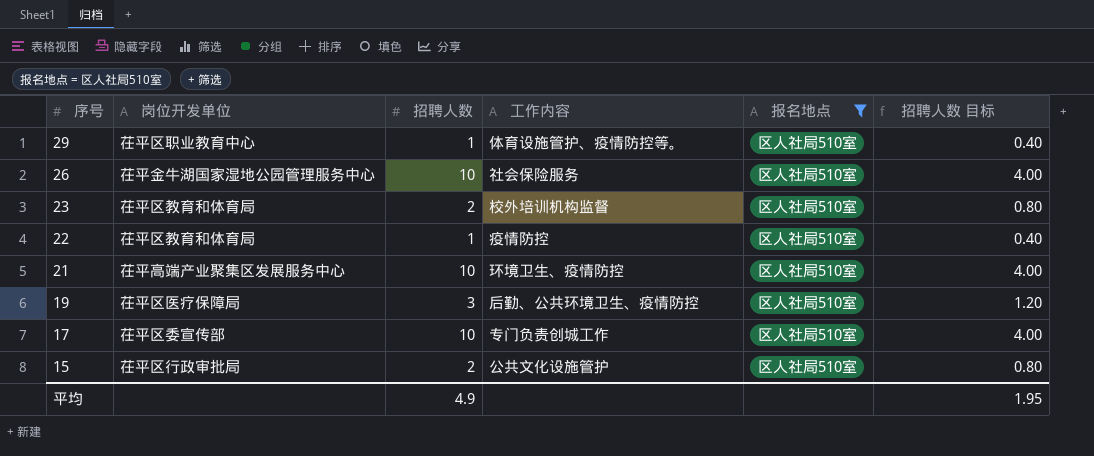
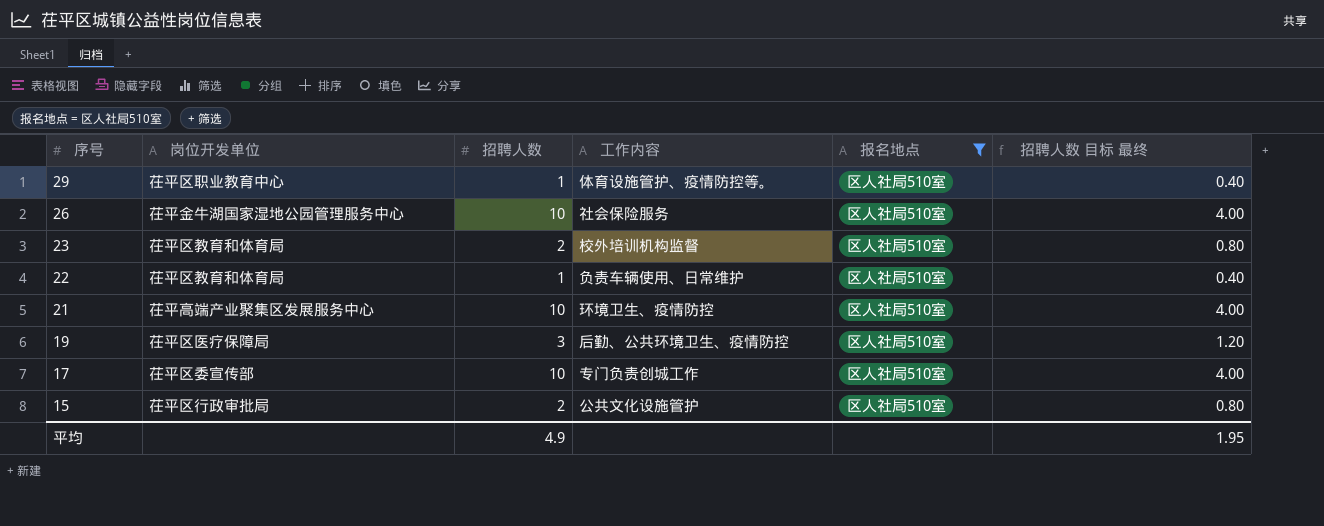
column name: 招聘人数 目标 -> 招聘人数 目标 最终
22 | 工作内容: 疫情防控 -> 负责车辆使用、日常维护

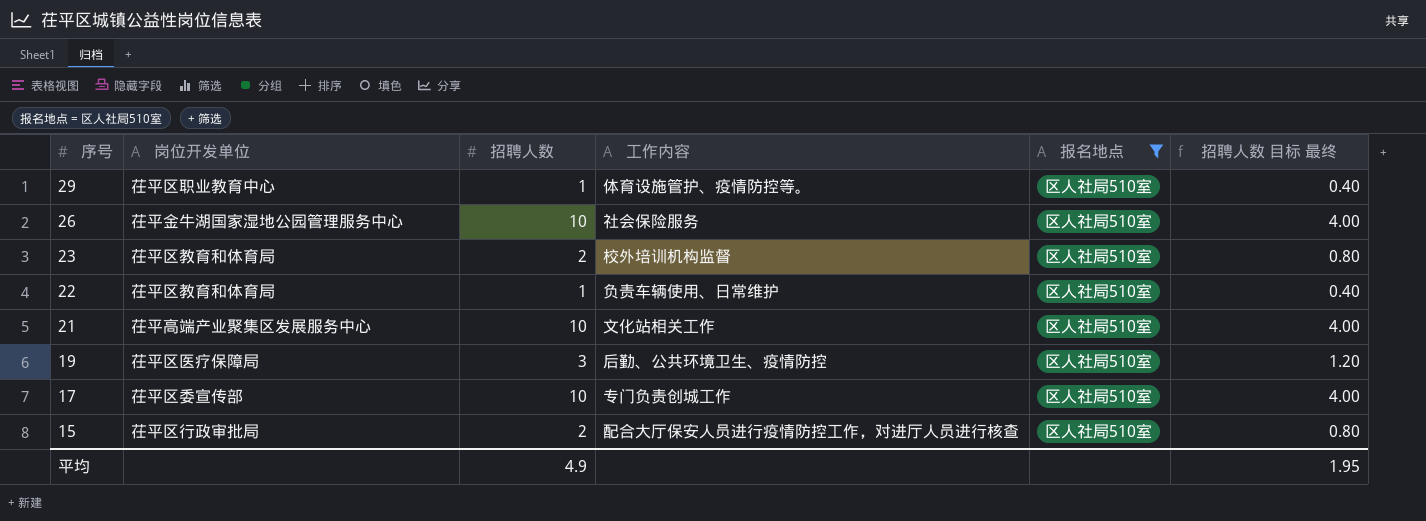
21 | 工作内容: 环境卫生、疫情防控 -> 文化站相关工作
15 | 工作内容: 公共文化设施管护 -> 配合大厅保安人员进行疫情防控工作，对进厅人员进行核查

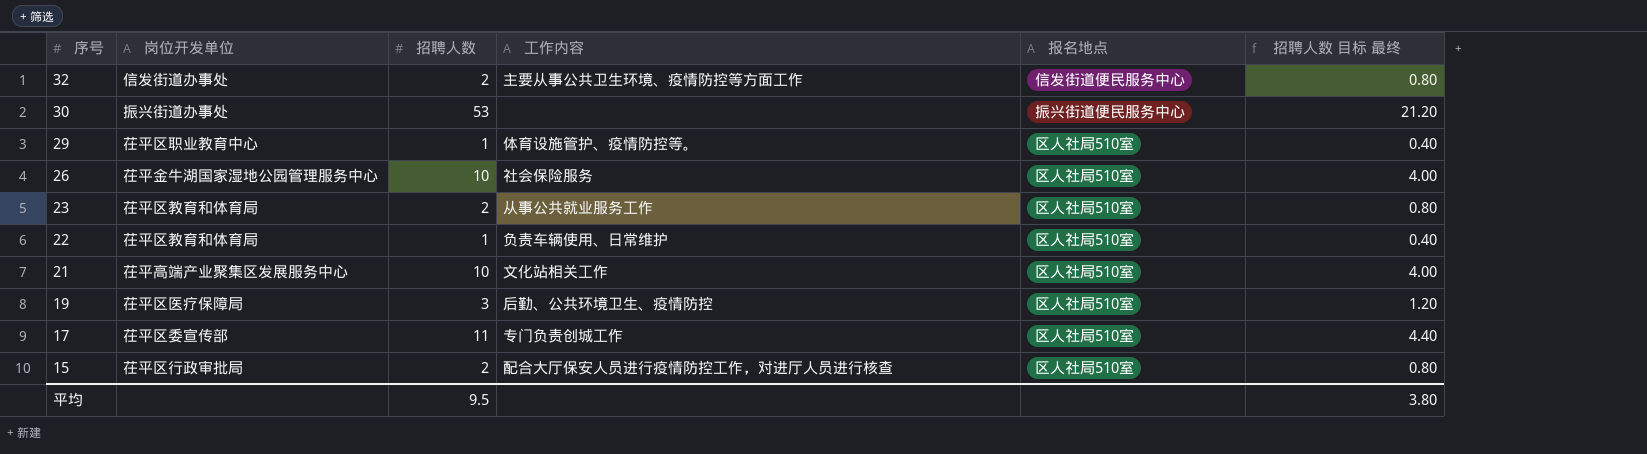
filter: 报名地点 = 区人社局510室 -> none
23 | 工作内容: 校外培训机构监督 -> 从事公共就业服务工作
17 | 招聘人数: 10 -> 11
17 | 招聘人数 目标 最终: 4.00 -> 4.40
平均 | 招聘人数: 4.9 -> 9.5
平均 | 招聘人数 目标 最终: 1.95 -> 3.80

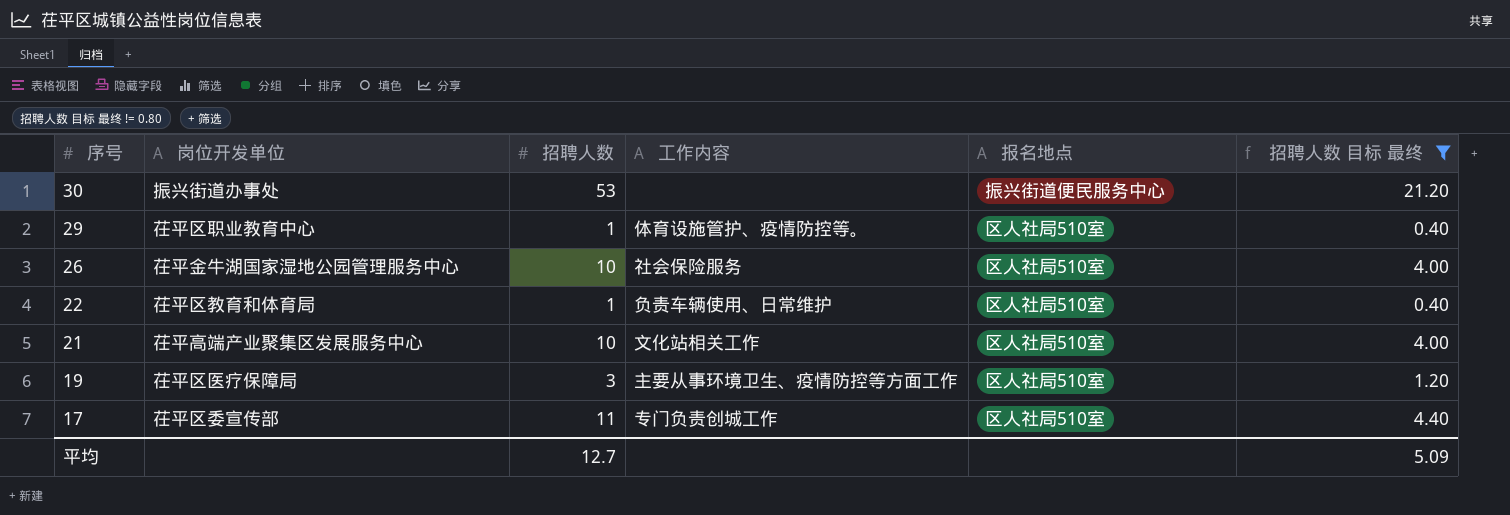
filter: none -> 招聘人数 目标 最终 != 0.80
19 | 工作内容: 后勤、公共环境卫生、疫情防控 -> 主要从事环境卫生、疫情防控等方面工作
平均 | 招聘人数: 9.5 -> 12.7
平均 | 招聘人数 目标 最终: 3.80 -> 5.09

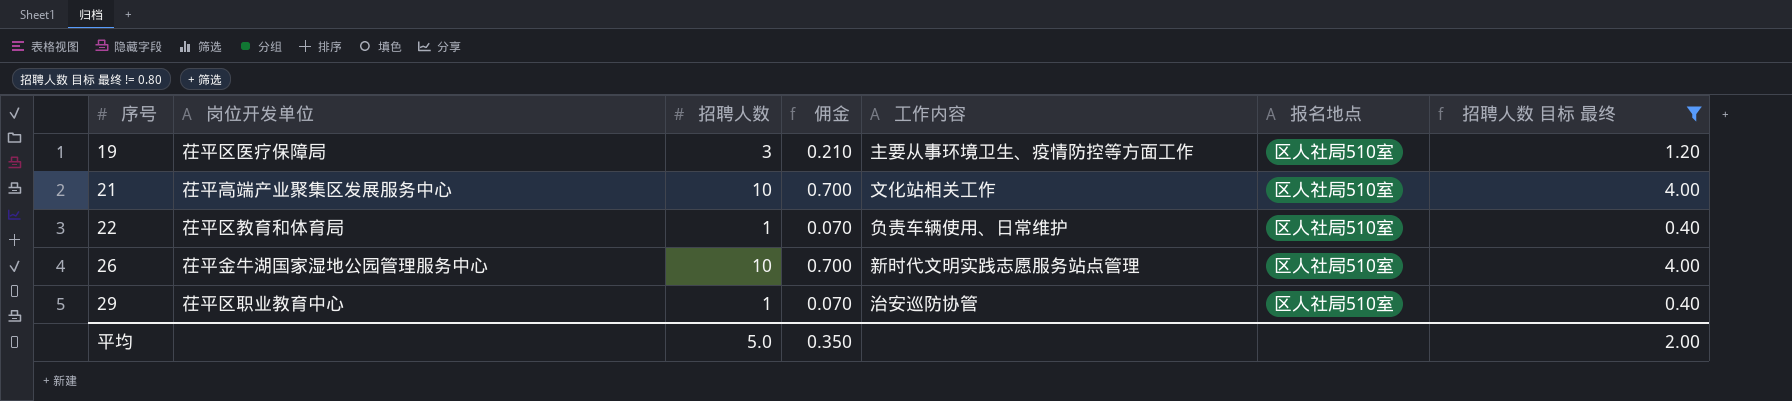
row order: 序号 descending -> 序号 ascending
column 佣金 | formula: none -> [招聘人数] * 0.07
row 30: 振兴街道办事处 | 53 | none | 振兴街道便民服务中心 | 21.20 -> none
row 17: 茌平区委宣传部 | 11 | 专门负责创城工作 | 区人社局510室 | 4.40 -> none
26 | 工作内容: 社会保险服务 -> 新时代文明实践志愿服务站点管理
29 | 工作内容: 体育设施管护、疫情防控等。 -> 治安巡防协管
平均 | 招聘人数: 12.7 -> 5.0
平均 | 招聘人数 目标 最终: 5.09 -> 2.00

